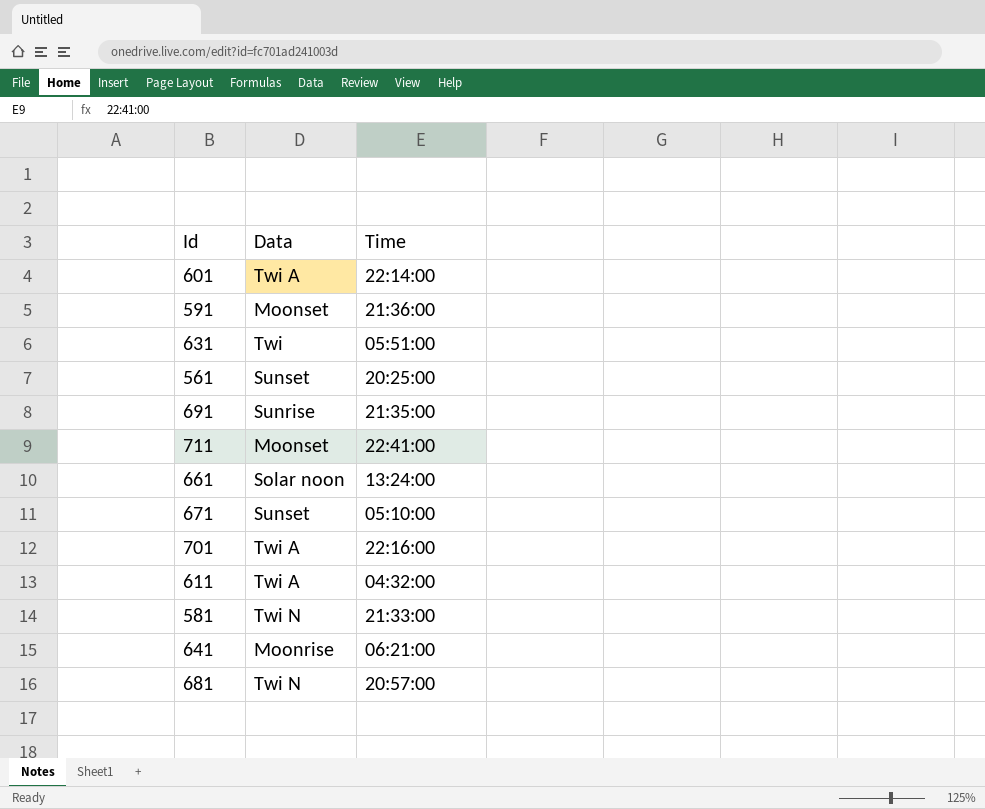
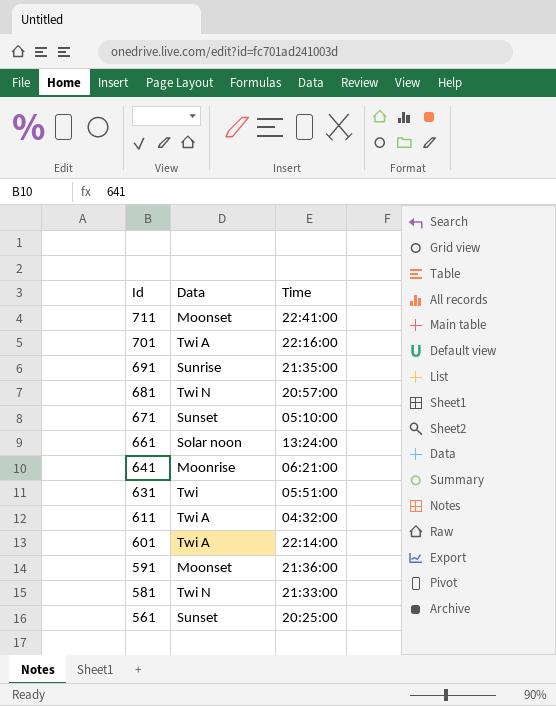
row order: none -> Id descending

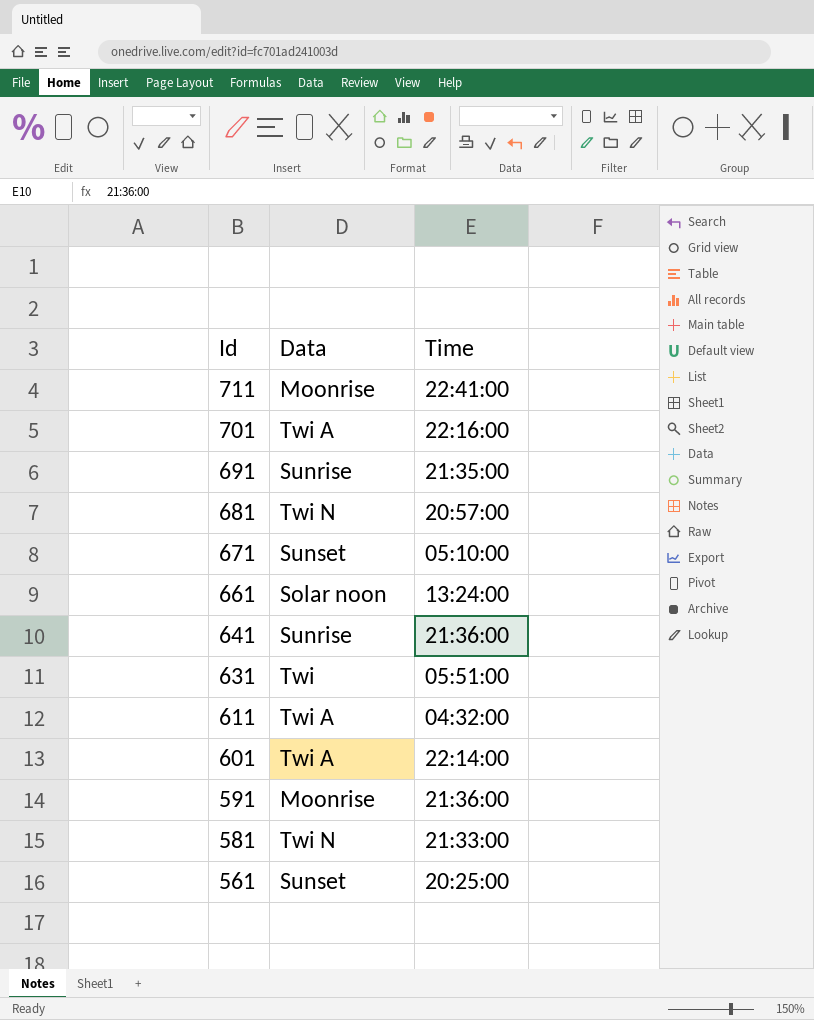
711 | Data: Moonset -> Moonrise
641 | Data: Moonrise -> Sunrise
641 | Time: 06:21:00 -> 21:36:00
591 | Data: Moonset -> Moonrise

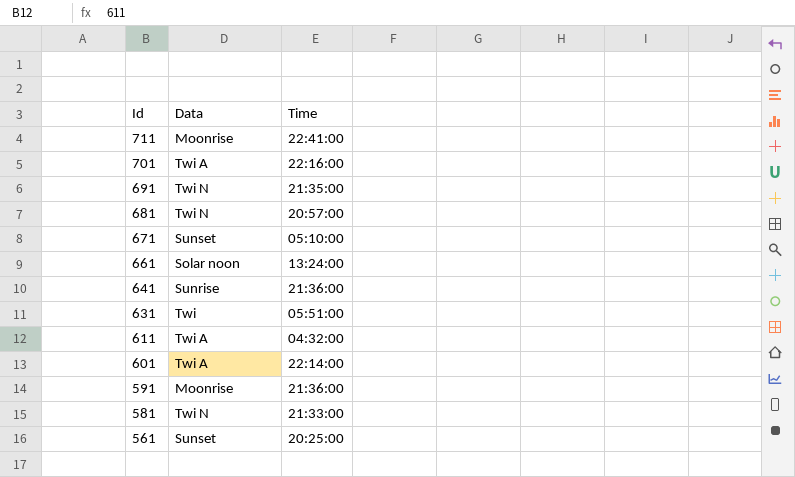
691 | Data: Sunrise -> Twi N

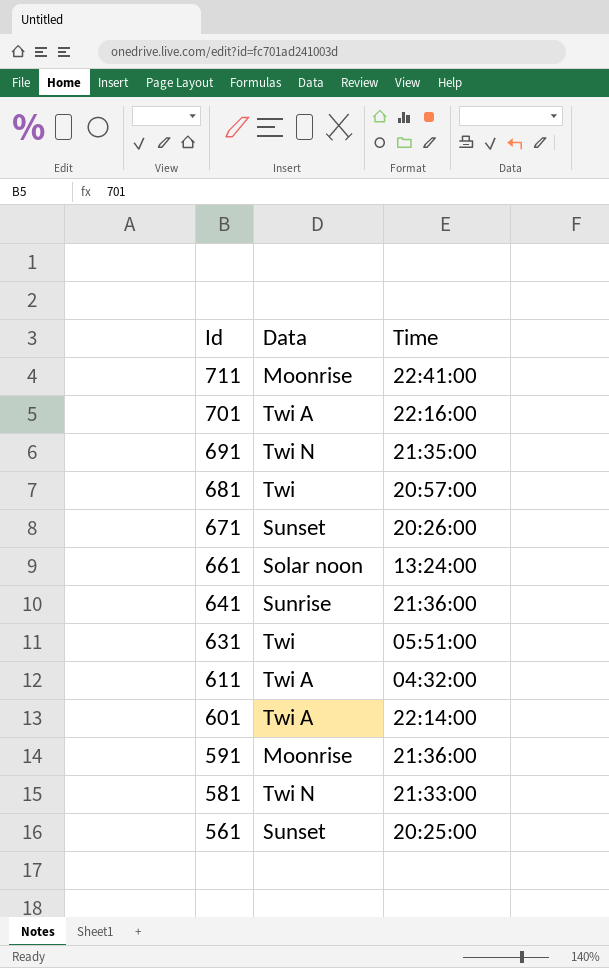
681 | Data: Twi N -> Twi
671 | Time: 05:10:00 -> 20:26:00

